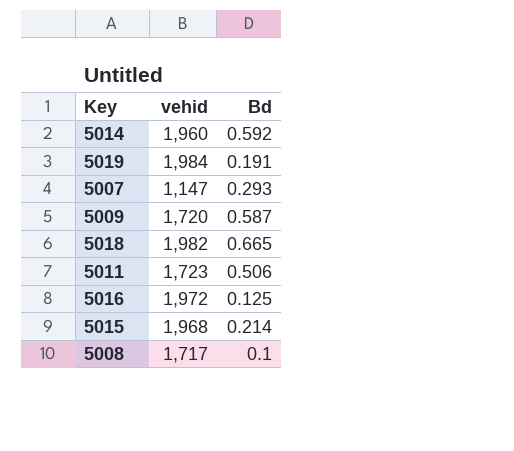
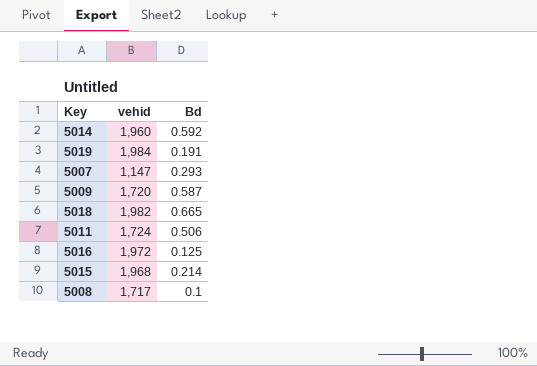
5011 | vehid: 1,723 -> 1,724

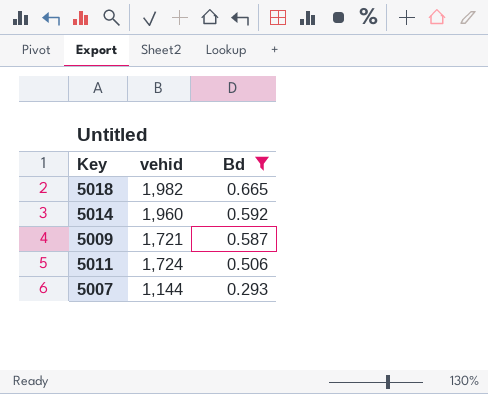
filter: none -> Bd >= 0.293
row order: none -> Bd descending
5009 | vehid: 1,720 -> 1,721
5007 | vehid: 1,147 -> 1,144

